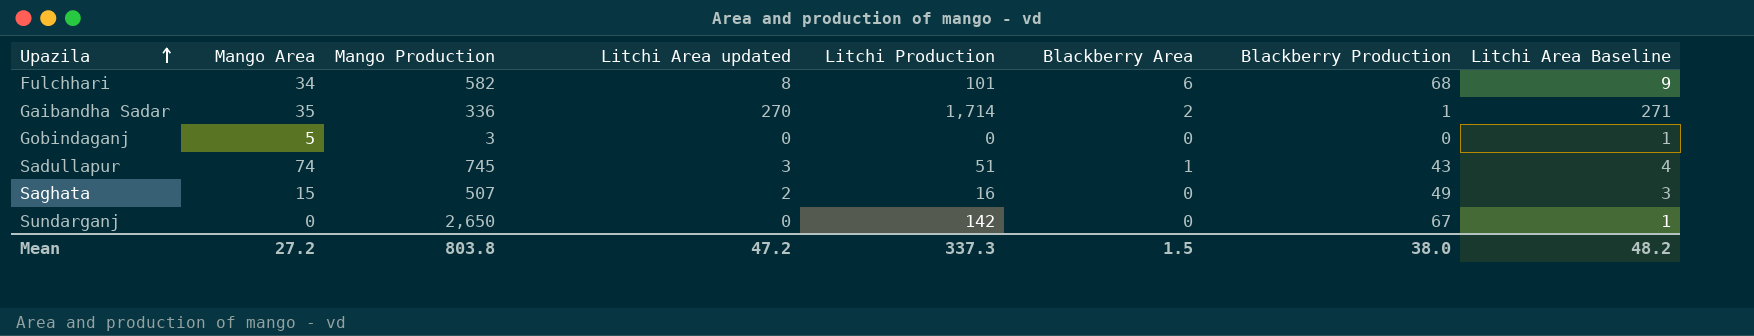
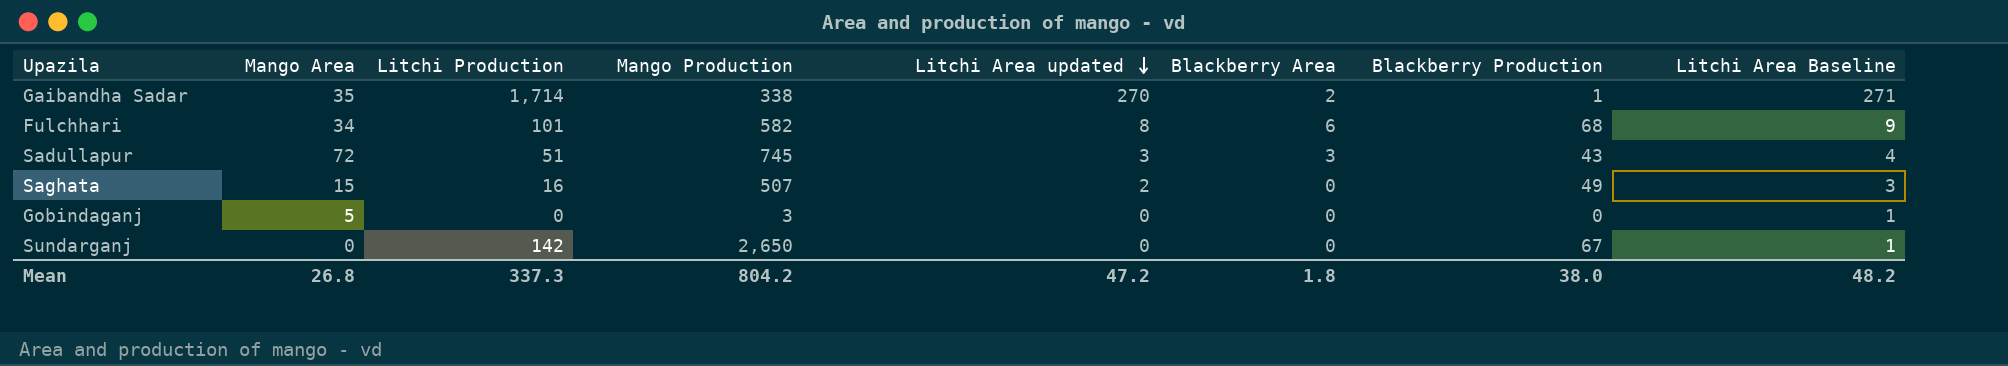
row order: Upazila ascending -> Litchi Area updated descending
column Litchi Production | position: 5 -> 3
Gaibandha Sadar | Mango Production: 336 -> 338
Sadullapur | Mango Area: 74 -> 72
Sadullapur | Blackberry Area: 1 -> 3
Mean | Mango Area: 27.2 -> 26.8
Mean | Mango Production: 803.8 -> 804.2
Mean | Blackberry Area: 1.5 -> 1.8

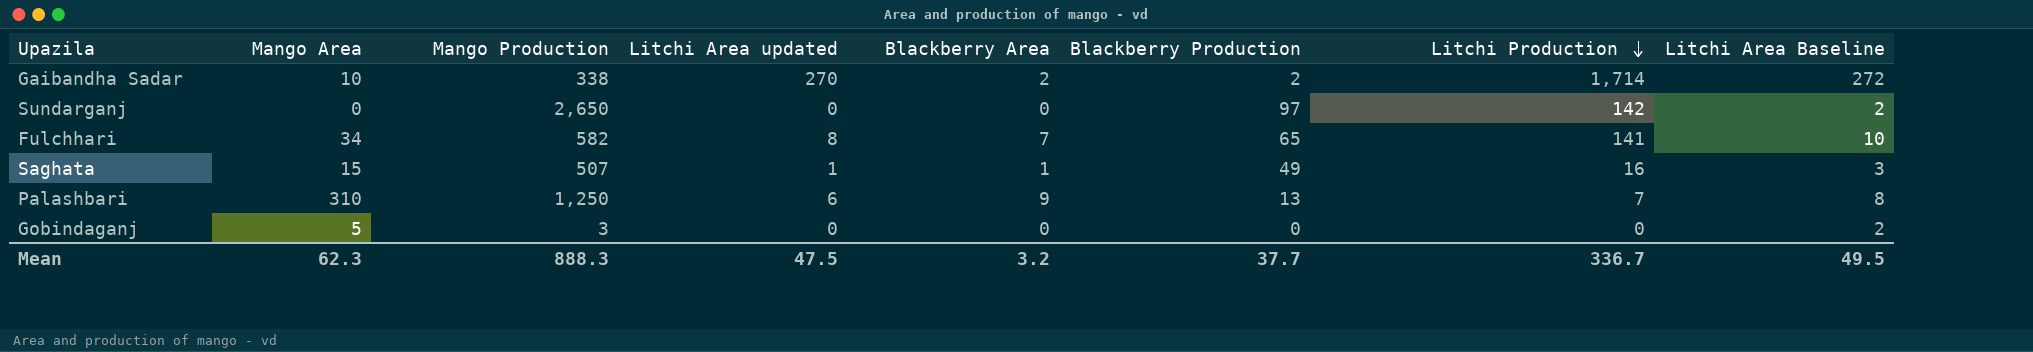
row order: Litchi Area updated descending -> Litchi Production descending
column Litchi Production | position: 3 -> 7
column Litchi Area Baseline | formula: [Litchi Area updated] + 1 -> [Litchi Area updated] + 2
row Sadullapur: 72 | 51 | 745 | 3 | 3 | 43 | 4 -> none
Gaibandha Sadar | Mango Area: 35 -> 10
Gaibandha Sadar | Blackberry Production: 1 -> 2
Sundarganj | Blackberry Production: 67 -> 97
Fulchhari | Blackberry Area: 6 -> 7
Fulchhari | Blackberry Production: 68 -> 65
Fulchhari | Litchi Production: 101 -> 141
Saghata | Litchi Area updated: 2 -> 1
Saghata | Blackberry Area: 0 -> 1
row Palashbari: none -> 310 | 1,250 | 6 | 9 | 13 | 7 | 8
Mean | Mango Area: 26.8 -> 62.3
Mean | Mango Production: 804.2 -> 888.3
Mean | Litchi Area updated: 47.2 -> 47.5
Mean | Blackberry Area: 1.8 -> 3.2
Mean | Blackberry Production: 38.0 -> 37.7
Mean | Litchi Production: 337.3 -> 336.7
Mean | Litchi Area Baseline: 48.2 -> 49.5

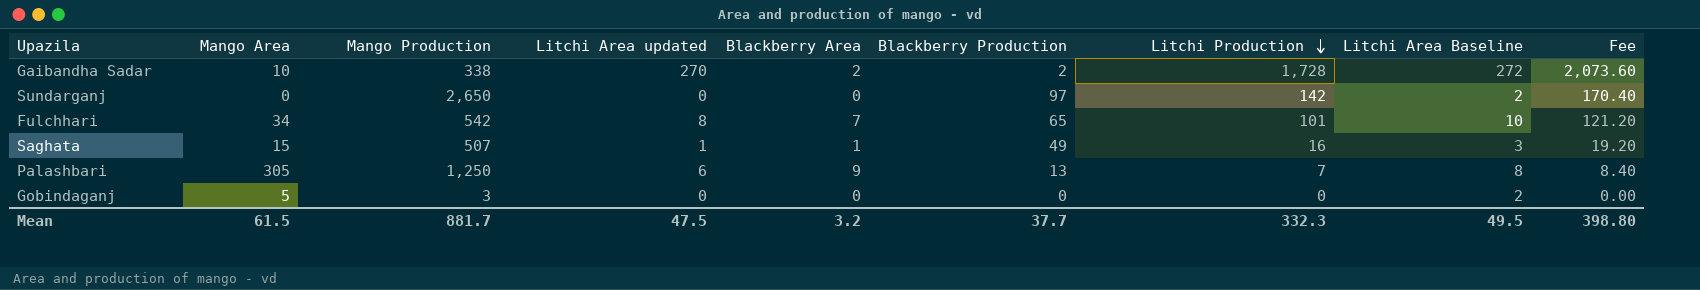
column Fee | formula: none -> [Litchi Production] * 1.2
Gaibandha Sadar | Litchi Production: 1,714 -> 1,728
Fulchhari | Mango Production: 582 -> 542
Fulchhari | Litchi Production: 141 -> 101
Palashbari | Mango Area: 310 -> 305
Mean | Mango Area: 62.3 -> 61.5
Mean | Mango Production: 888.3 -> 881.7
Mean | Litchi Production: 336.7 -> 332.3

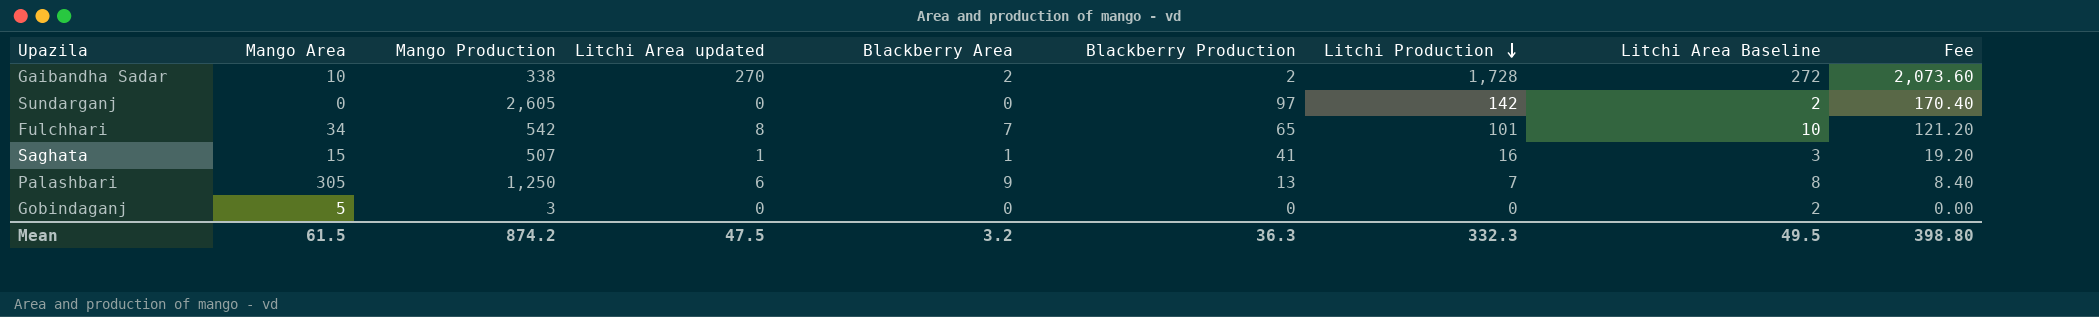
Sundarganj | Mango Production: 2,650 -> 2,605
Saghata | Blackberry Production: 49 -> 41
Mean | Mango Production: 881.7 -> 874.2
Mean | Blackberry Production: 37.7 -> 36.3

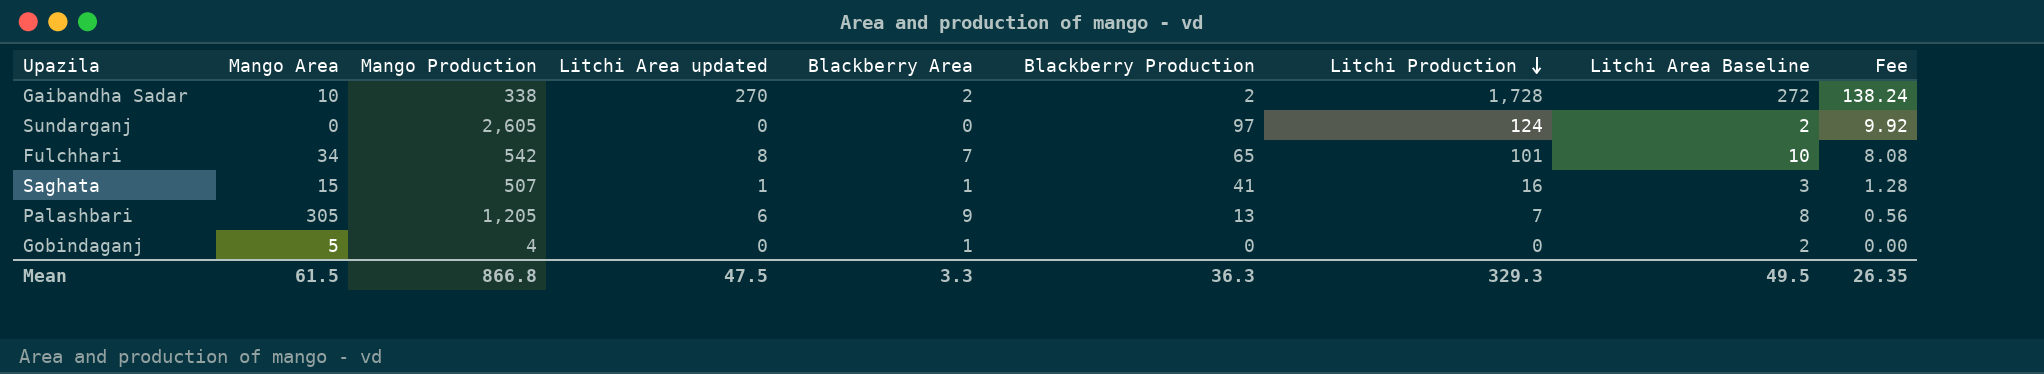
column Fee | formula: [Litchi Production] * 1.2 -> [Litchi Production] * 0.08
Sundarganj | Litchi Production: 142 -> 124
Palashbari | Mango Production: 1,250 -> 1,205
Gobindaganj | Mango Production: 3 -> 4
Gobindaganj | Blackberry Area: 0 -> 1
Mean | Mango Production: 874.2 -> 866.8
Mean | Blackberry Area: 3.2 -> 3.3
Mean | Litchi Production: 332.3 -> 329.3
Mean | Fee: 398.80 -> 26.35

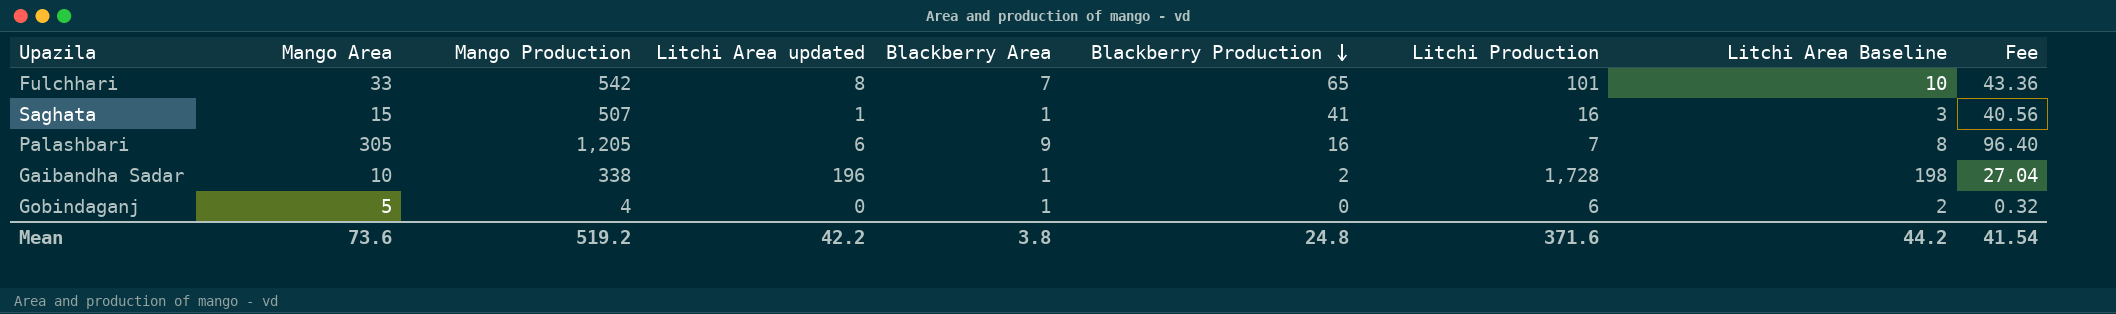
row order: Litchi Production descending -> Blackberry Production descending
column Fee | formula: [Litchi Production] * 0.08 -> [Mango Production] * 0.08
row Sundarganj: 0 | 2,605 | 0 | 0 | 97 | 124 | 2 | 9.92 -> none
Fulchhari | Mango Area: 34 -> 33
Palashbari | Blackberry Production: 13 -> 16
Gaibandha Sadar | Litchi Area updated: 270 -> 196
Gaibandha Sadar | Blackberry Area: 2 -> 1
Gaibandha Sadar | Litchi Area Baseline: 272 -> 198
Gobindaganj | Litchi Production: 0 -> 6
Mean | Mango Area: 61.5 -> 73.6
Mean | Mango Production: 866.8 -> 519.2
Mean | Litchi Area updated: 47.5 -> 42.2
Mean | Blackberry Area: 3.3 -> 3.8
Mean | Blackberry Production: 36.3 -> 24.8
Mean | Litchi Production: 329.3 -> 371.6
Mean | Litchi Area Baseline: 49.5 -> 44.2
Mean | Fee: 26.35 -> 41.54

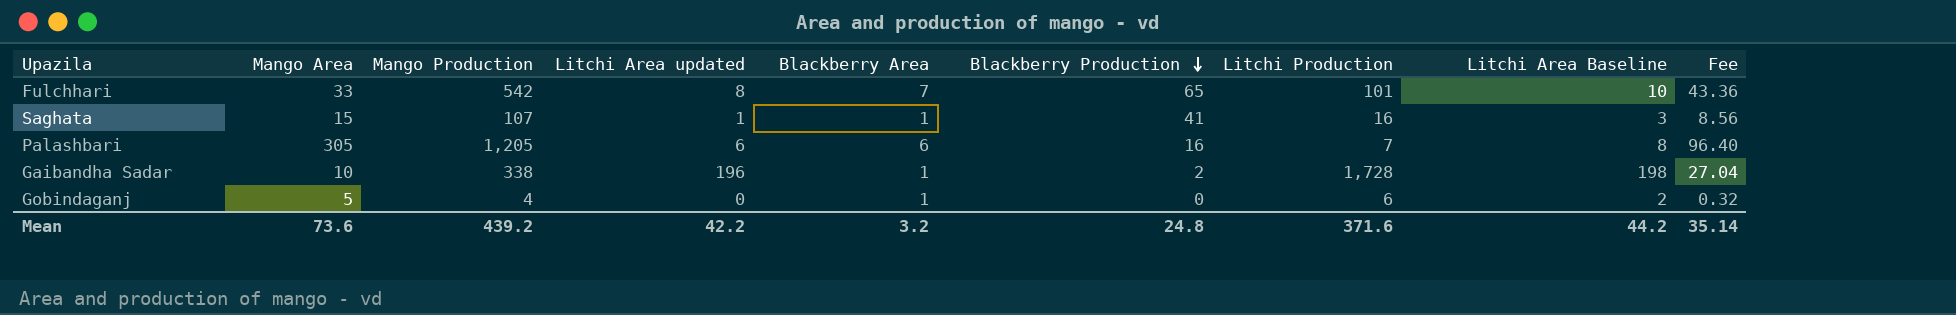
Saghata | Mango Production: 507 -> 107
Saghata | Fee: 40.56 -> 8.56
Palashbari | Blackberry Area: 9 -> 6
Mean | Mango Production: 519.2 -> 439.2
Mean | Blackberry Area: 3.8 -> 3.2
Mean | Fee: 41.54 -> 35.14

